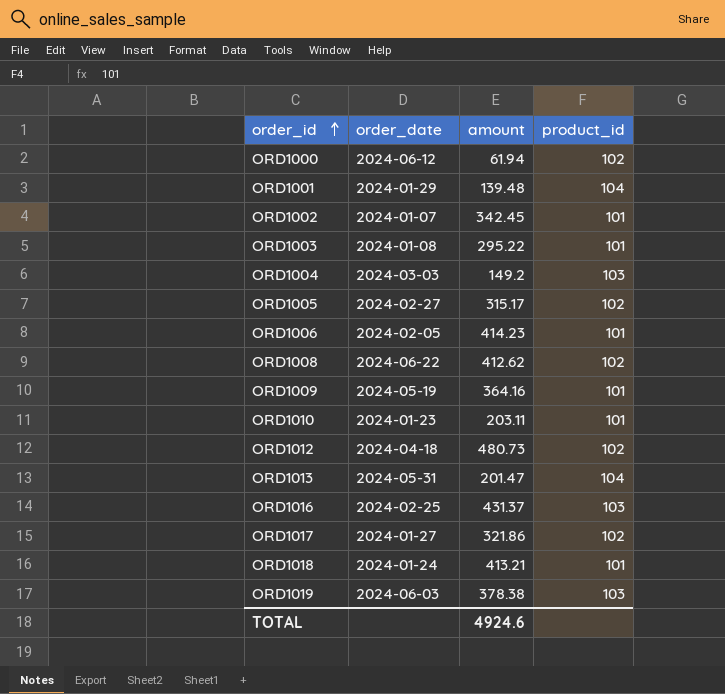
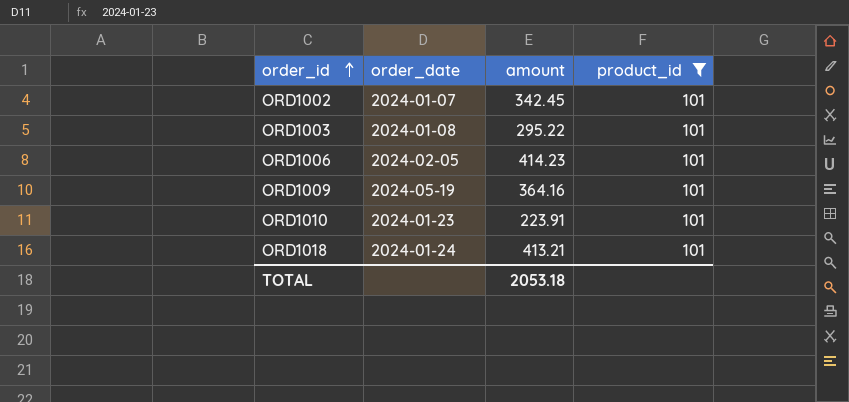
filter: none -> product_id = 101
ORD1010 | amount: 203.11 -> 223.91
TOTAL | amount: 4924.6 -> 2053.18

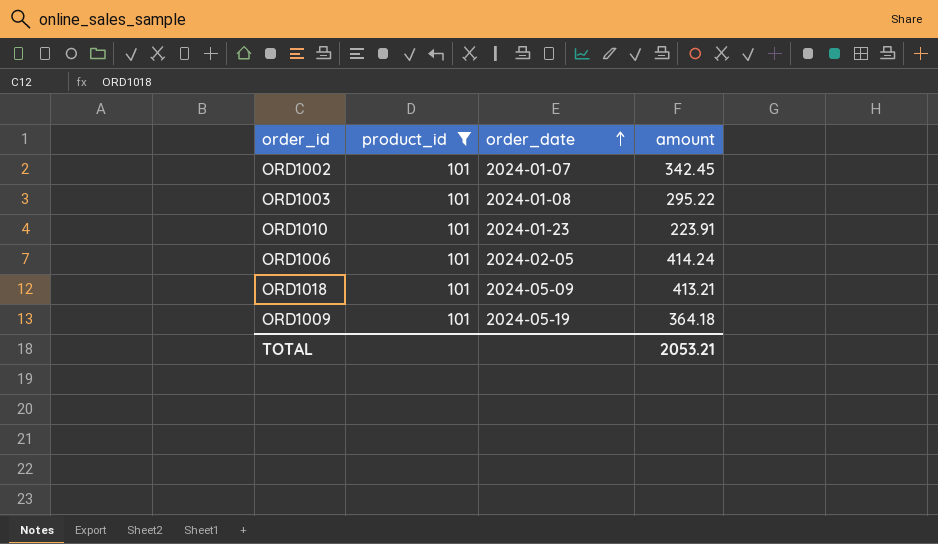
row order: order_id ascending -> order_date ascending
column product_id | position: 4 -> 2
ORD1006 | amount: 414.23 -> 414.24
ORD1018 | order_date: 2024-01-24 -> 2024-05-09
ORD1009 | amount: 364.16 -> 364.18
TOTAL | amount: 2053.18 -> 2053.21

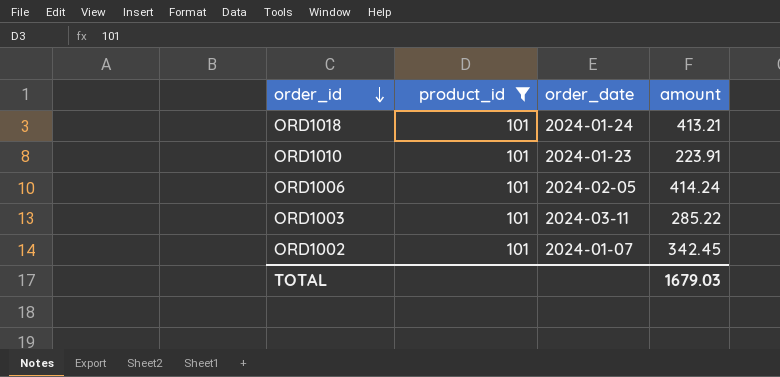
row order: order_date ascending -> order_id descending
row ORD1009: 101 | 2024-05-19 | 364.18 -> none
ORD1018 | order_date: 2024-05-09 -> 2024-01-24
ORD1003 | order_date: 2024-01-08 -> 2024-03-11
ORD1003 | amount: 295.22 -> 285.22
TOTAL | amount: 2053.21 -> 1679.03

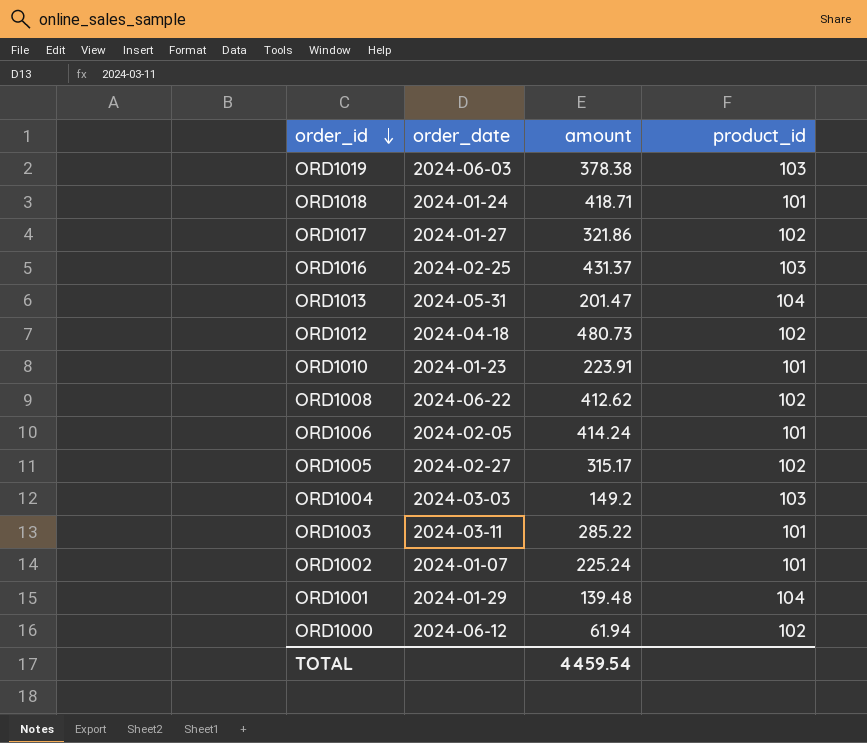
filter: product_id = 101 -> none
column product_id | position: 2 -> 4
ORD1018 | amount: 413.21 -> 418.71
ORD1002 | amount: 342.45 -> 225.24
TOTAL | amount: 1679.03 -> 4459.54

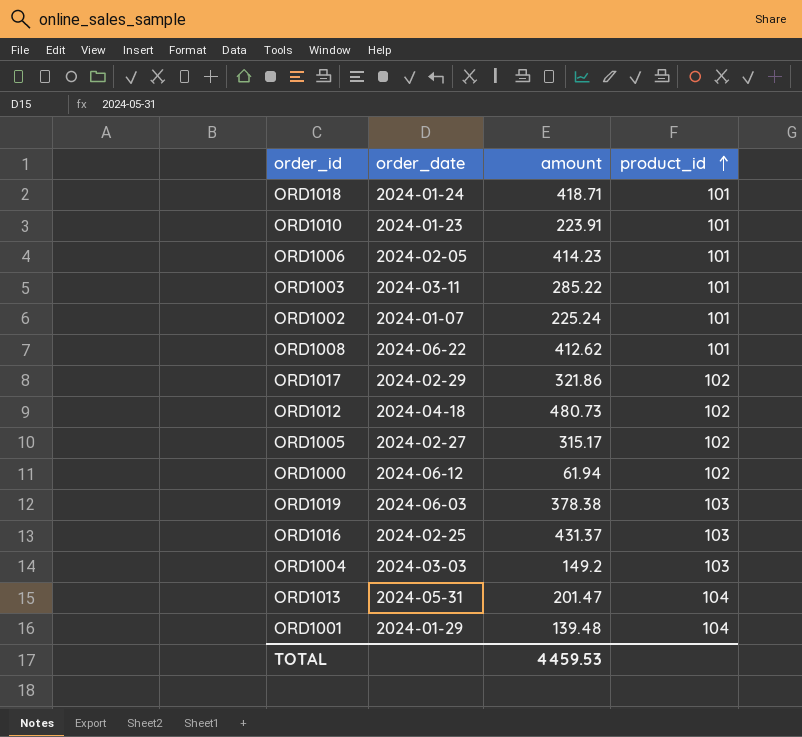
row order: order_id descending -> product_id ascending
ORD1006 | amount: 414.24 -> 414.23
ORD1008 | product_id: 102 -> 101
ORD1017 | order_date: 2024-01-27 -> 2024-02-29
TOTAL | amount: 4459.54 -> 4459.53

